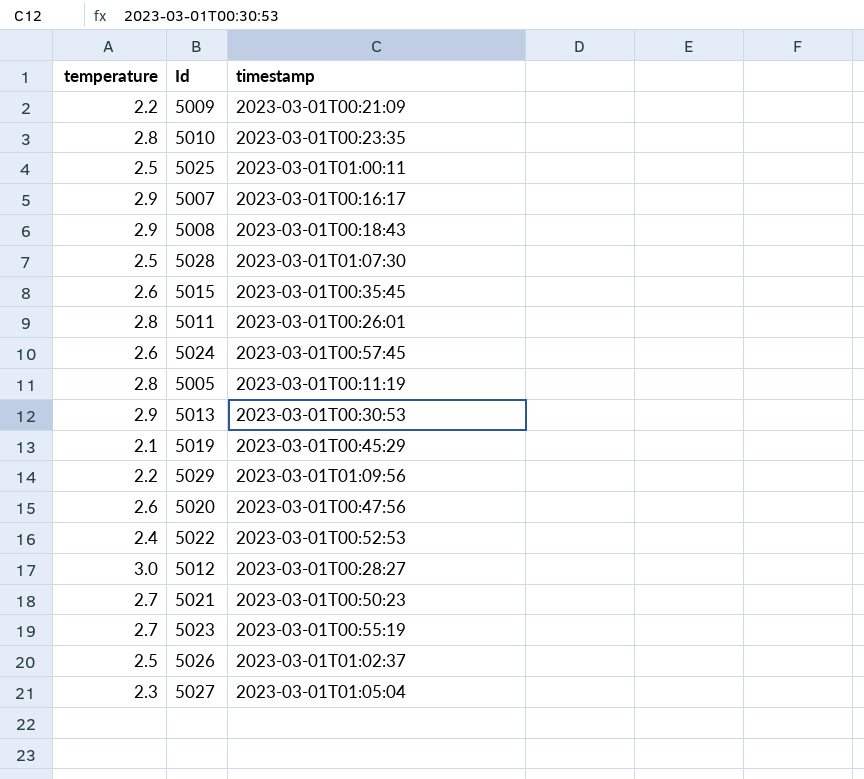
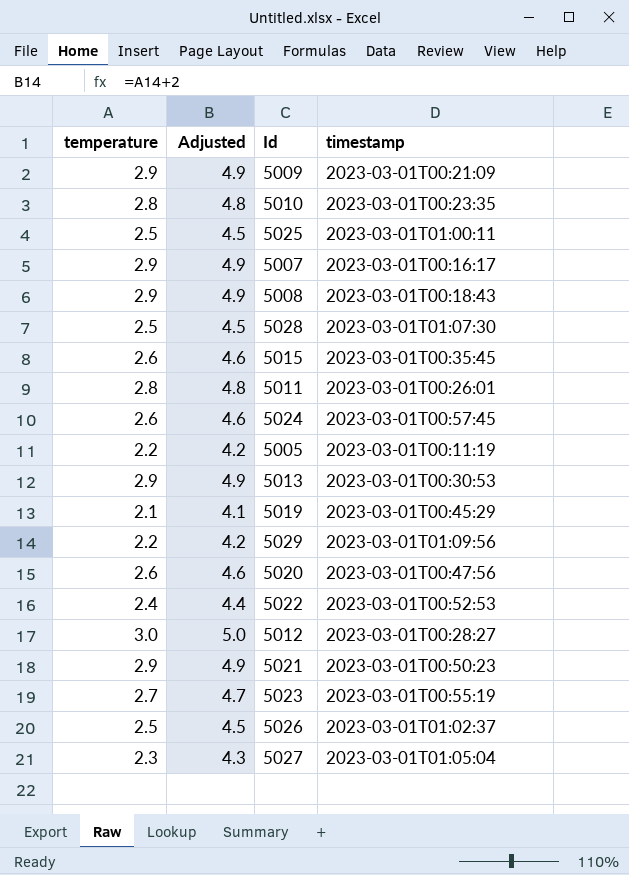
column Adjusted | formula: none -> [temperature] + 2
5009 | temperature: 2.2 -> 2.9
5005 | temperature: 2.8 -> 2.2
5021 | temperature: 2.7 -> 2.9

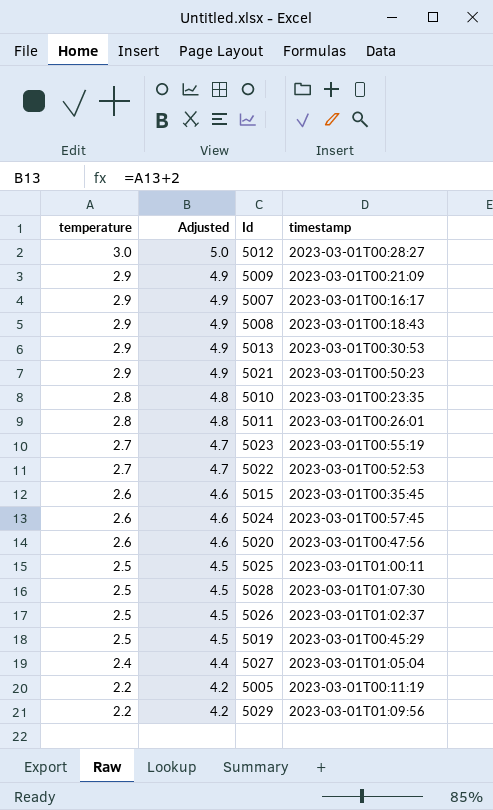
row order: none -> temperature descending
5022 | temperature: 2.4 -> 2.7
5022 | Adjusted: 4.4 -> 4.7
5019 | temperature: 2.1 -> 2.5
5019 | Adjusted: 4.1 -> 4.5
5027 | temperature: 2.3 -> 2.4
5027 | Adjusted: 4.3 -> 4.4

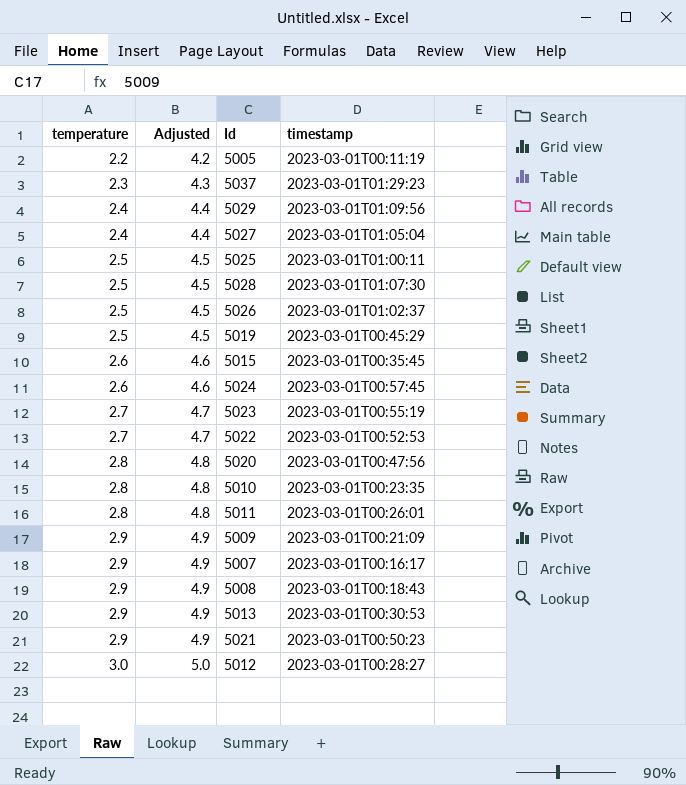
row order: temperature descending -> temperature ascending
row 5037: none -> 2.3 | 4.3 | 2023-03-01T01:29:23
5029 | temperature: 2.2 -> 2.4
5029 | Adjusted: 4.2 -> 4.4
5020 | temperature: 2.6 -> 2.8
5020 | Adjusted: 4.6 -> 4.8

